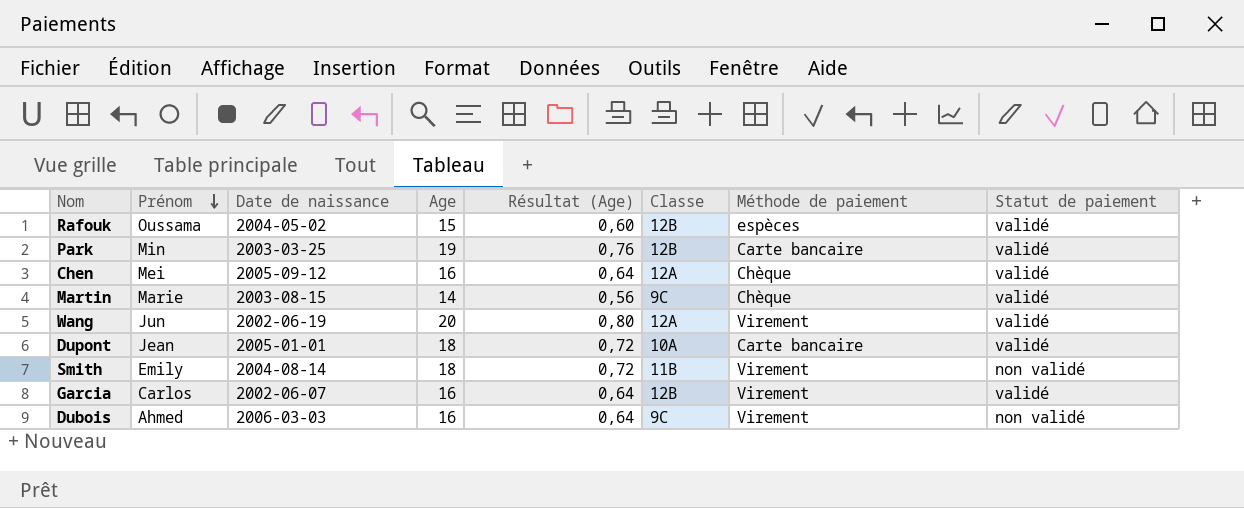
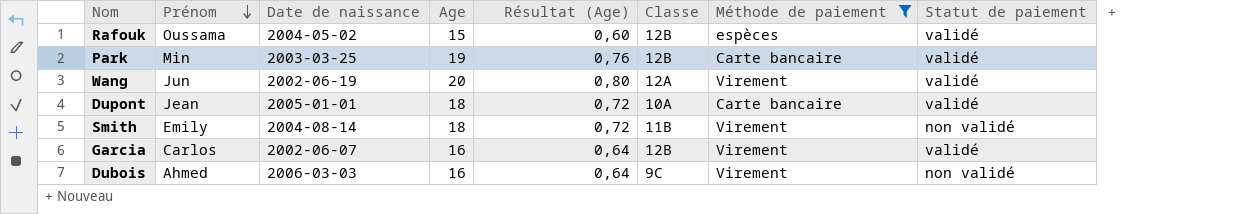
filter: none -> Méthode de paiement != Chèque

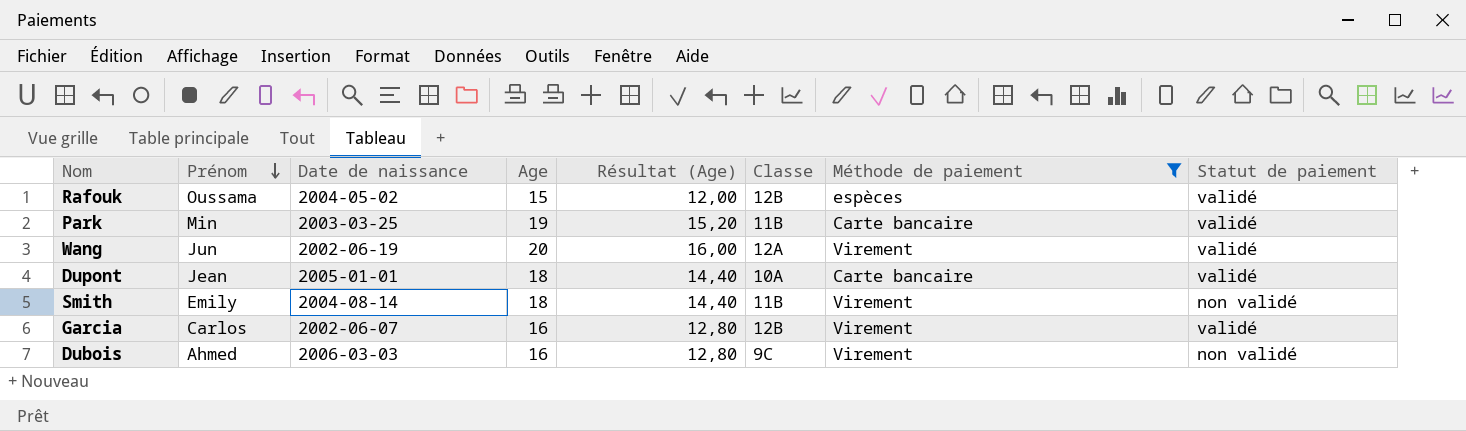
column Résultat (Age) | formula: [Age] * 0,04 -> [Age] * 0,8
Park | Classe: 12B -> 11B

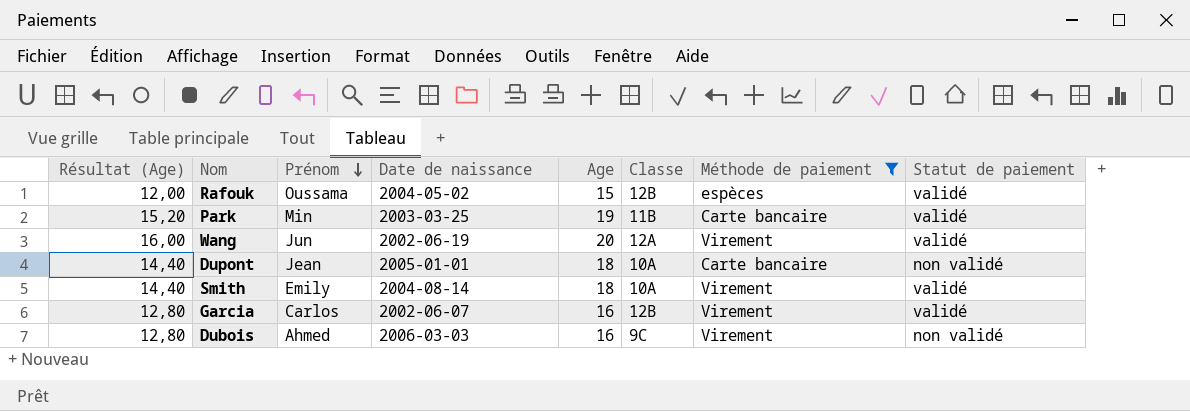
column Résultat (Age) | position: 5 -> 1
Dupont | Statut de paiement: validé -> non validé
Smith | Classe: 11B -> 10A
Smith | Statut de paiement: non validé -> validé

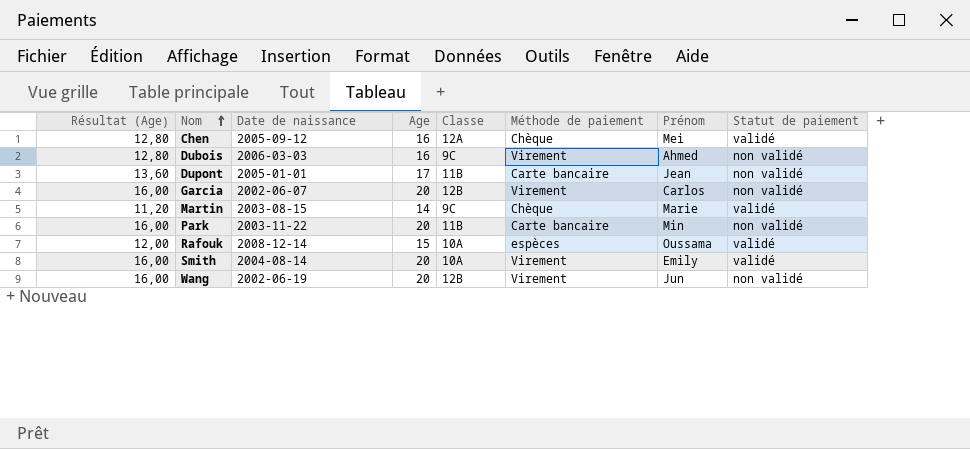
filter: Méthode de paiement != Chèque -> none
row order: Prénom descending -> Nom ascending
column Prénom | position: 3 -> 7
Dupont | Résultat (Age): 14,40 -> 13,60
Dupont | Age: 18 -> 17
Dupont | Classe: 10A -> 11B
Garcia | Résultat (Age): 12,80 -> 16,00
Garcia | Age: 16 -> 20
Garcia | Statut de paiement: validé -> non validé
Park | Résultat (Age): 15,20 -> 16,00
Park | Date de naissance: 2003-03-25 -> 2003-11-22
Park | Age: 19 -> 20
Park | Statut de paiement: validé -> non validé
Rafouk | Date de naissance: 2004-05-02 -> 2008-12-14
Rafouk | Classe: 12B -> 10A
Smith | Résultat (Age): 14,40 -> 16,00
Smith | Age: 18 -> 20
Wang | Classe: 12A -> 12B
Wang | Statut de paiement: validé -> non validé

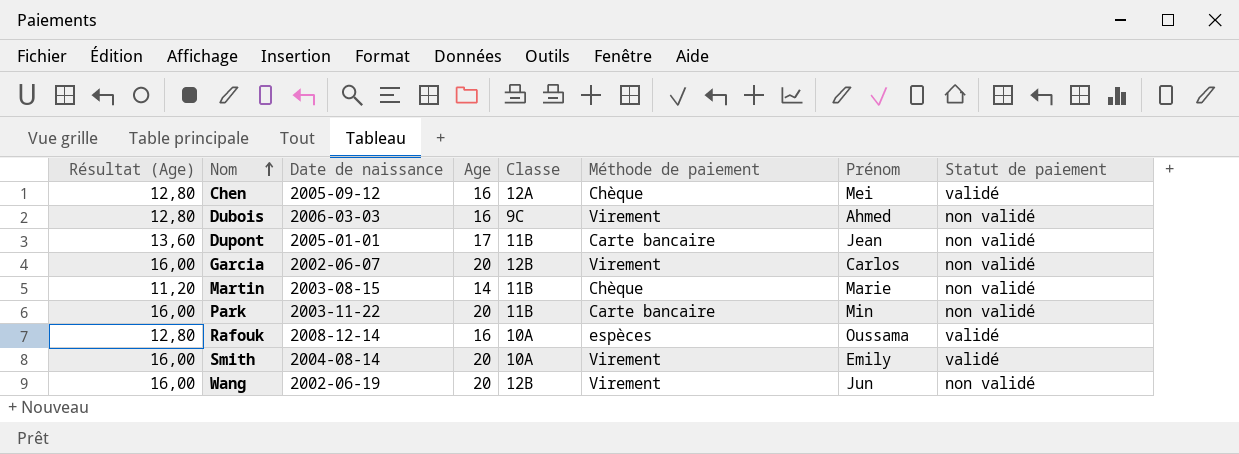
Martin | Classe: 9C -> 11B
Martin | Statut de paiement: validé -> non validé
Rafouk | Résultat (Age): 12,00 -> 12,80
Rafouk | Age: 15 -> 16

